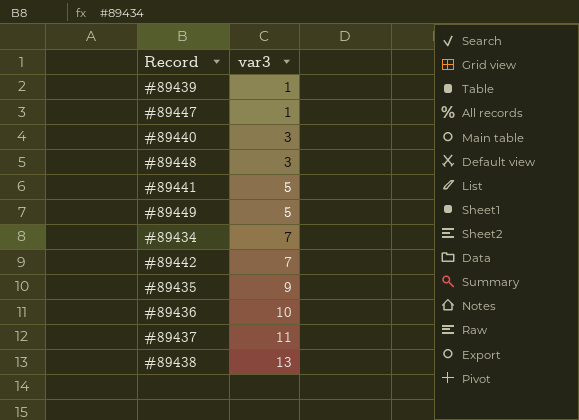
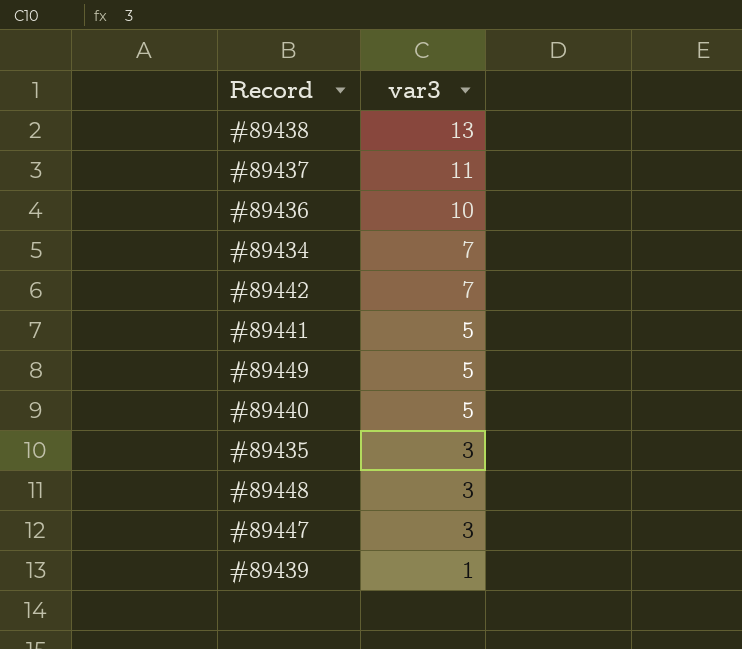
row order: var3 ascending -> var3 descending
#89440 | var3: 3 -> 5
#89435 | var3: 9 -> 3
#89447 | var3: 1 -> 3

